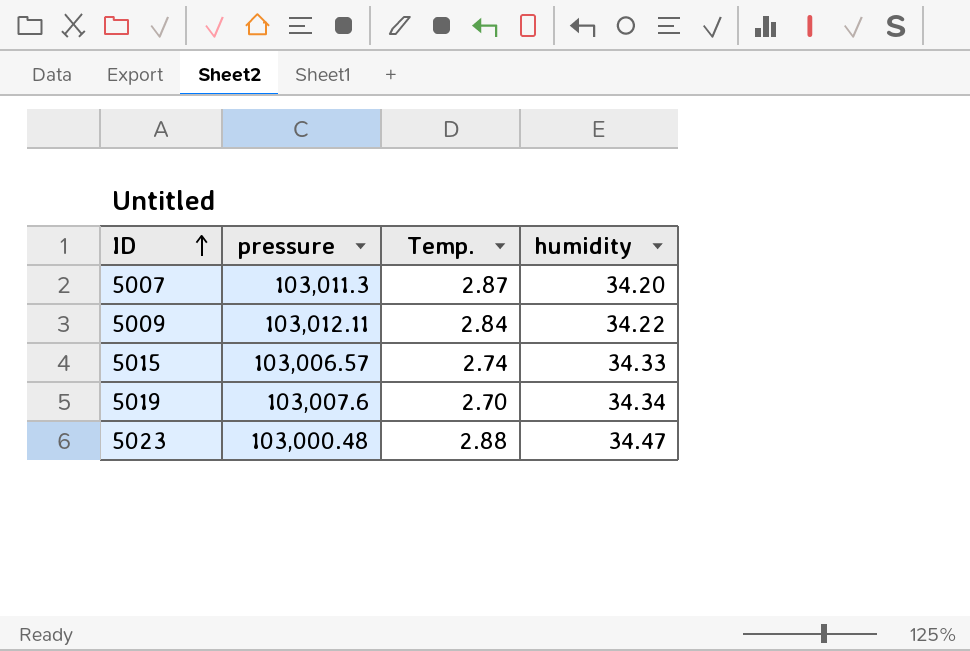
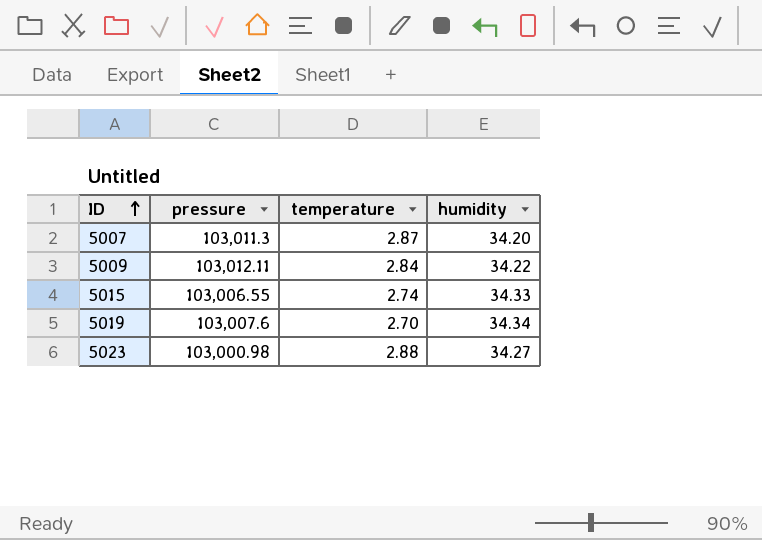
column name: Temp. -> temperature
5015 | pressure: 103,006.57 -> 103,006.55
5023 | pressure: 103,000.48 -> 103,000.98
5023 | humidity: 34.47 -> 34.27

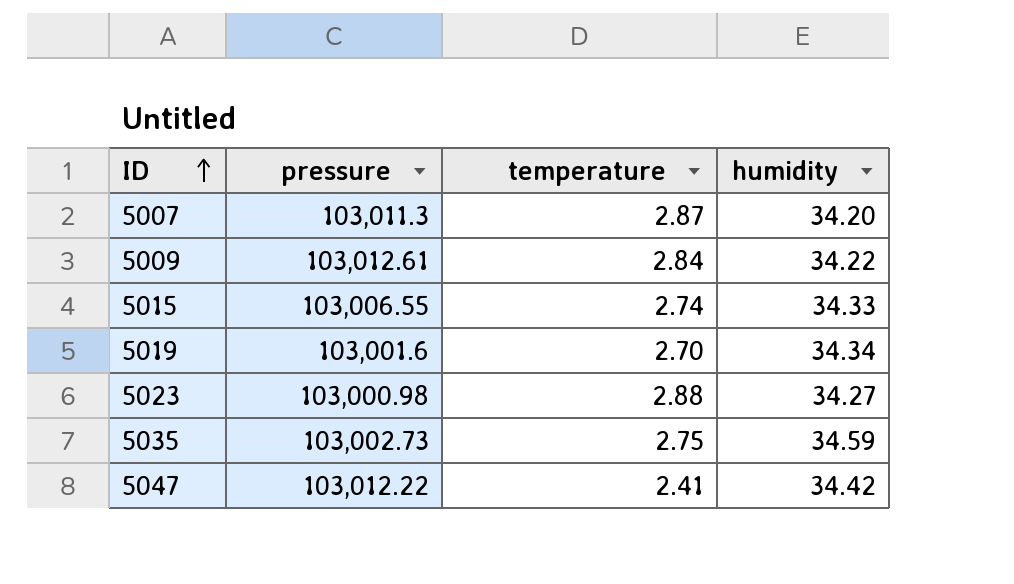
5009 | pressure: 103,012.11 -> 103,012.61
5019 | pressure: 103,007.6 -> 103,001.6
row 5035: none -> 103,002.73 | 2.75 | 34.59
row 5047: none -> 103,012.22 | 2.41 | 34.42

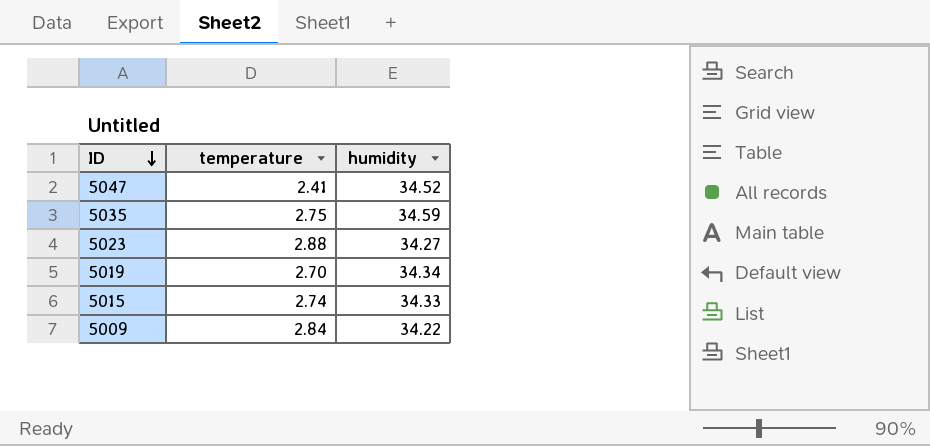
row order: ID ascending -> ID descending
column pressure | position: 2 -> none
row 5007: 103,011.3 | 2.87 | 34.20 -> none
5047 | humidity: 34.42 -> 34.52

